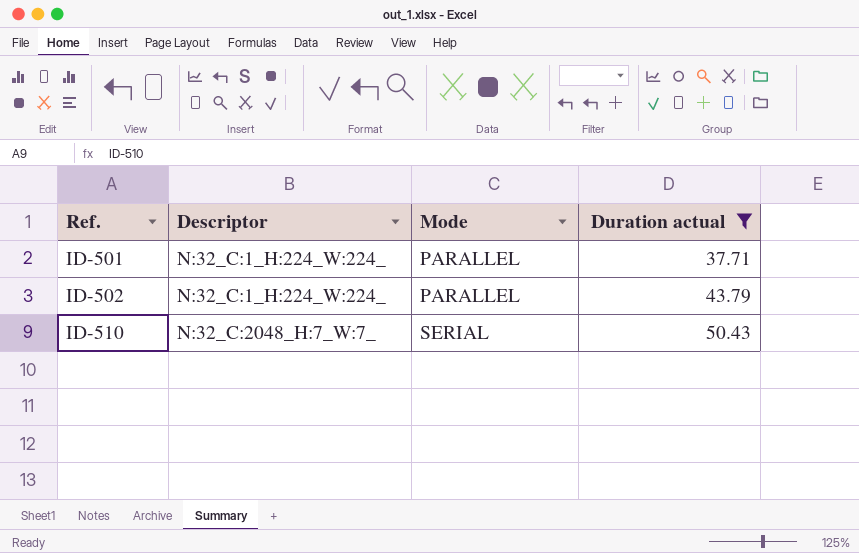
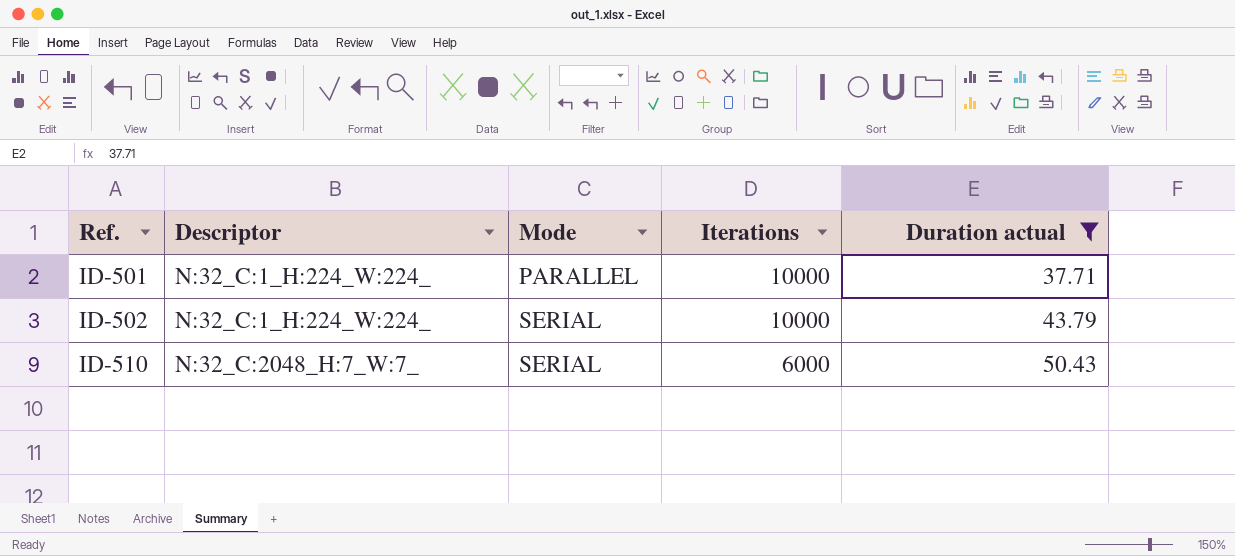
column Iterations | position: none -> 4
ID-502 | Mode: PARALLEL -> SERIAL

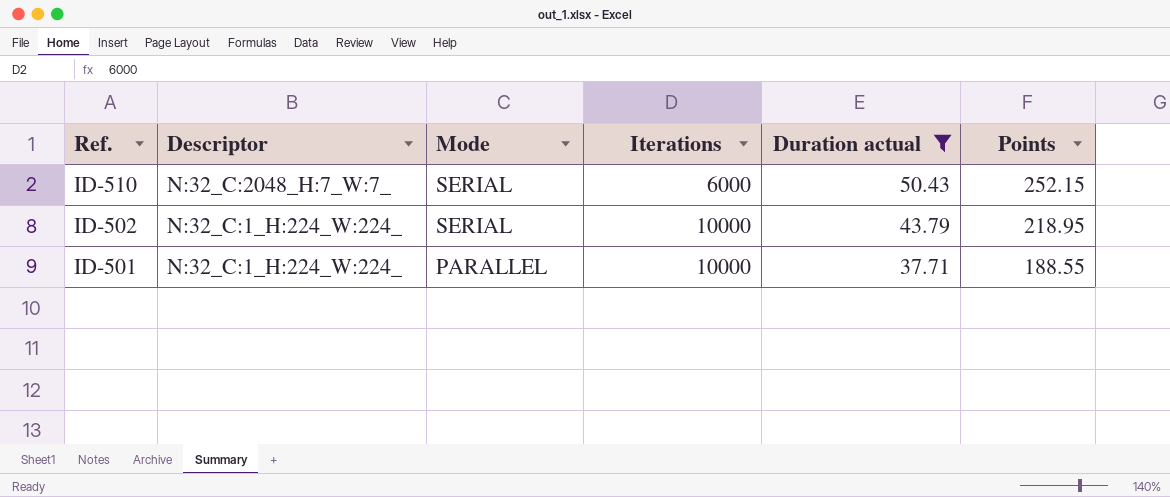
row order: Ref. ascending -> Ref. descending
column Points | formula: none -> [Duration actual] * 5

